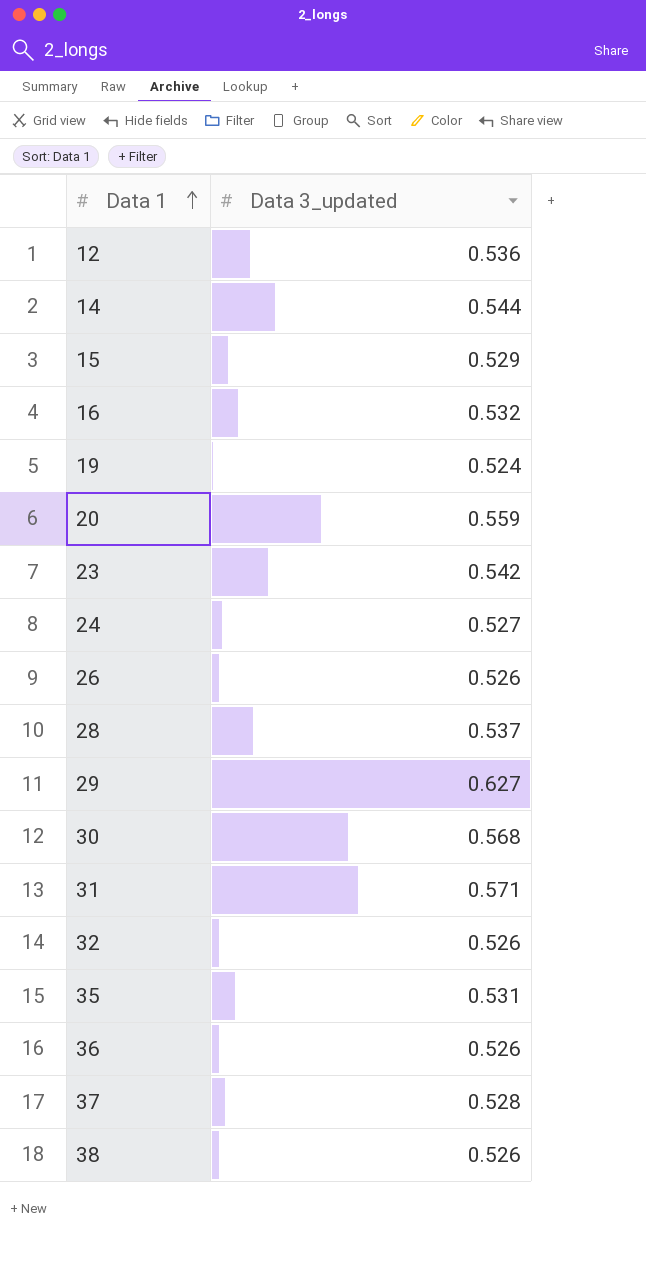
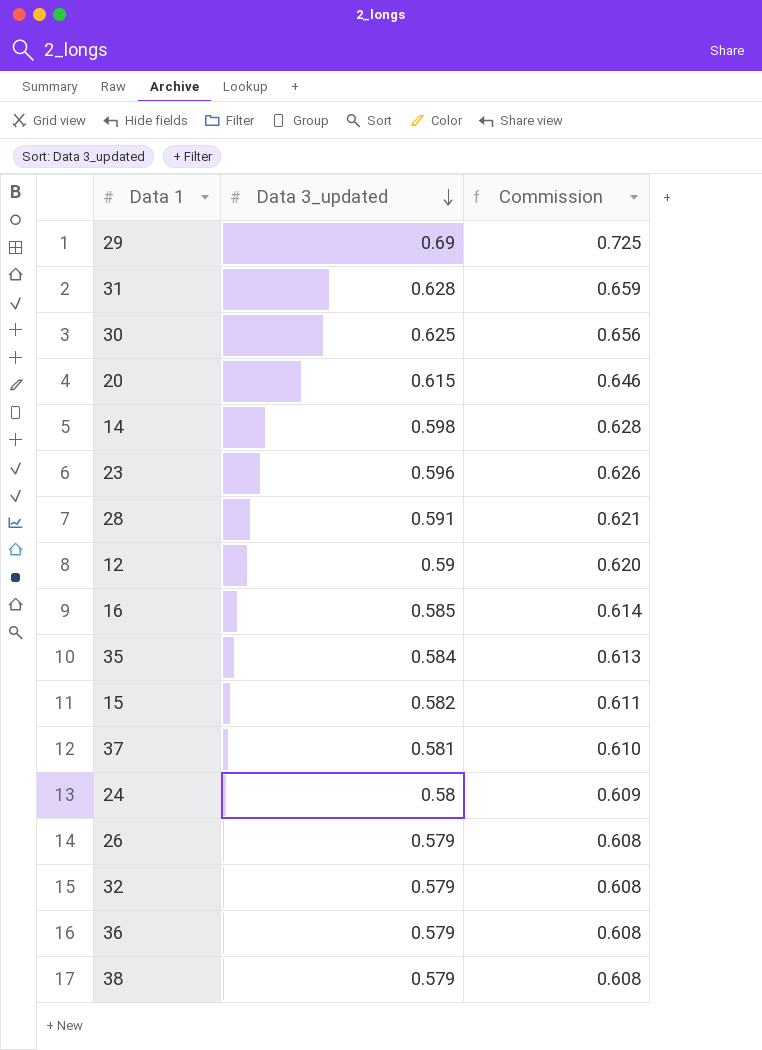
row order: Data 1 ascending -> Data 3_updated descending
column Commission | formula: none -> [Data 3_updated] * 1.05
row 19: 0.524 -> none
29 | Data 3_updated: 0.627 -> 0.69
31 | Data 3_updated: 0.571 -> 0.628
30 | Data 3_updated: 0.568 -> 0.625
20 | Data 3_updated: 0.559 -> 0.615
14 | Data 3_updated: 0.544 -> 0.598
23 | Data 3_updated: 0.542 -> 0.596
28 | Data 3_updated: 0.537 -> 0.591
12 | Data 3_updated: 0.536 -> 0.59
16 | Data 3_updated: 0.532 -> 0.585
35 | Data 3_updated: 0.531 -> 0.584
15 | Data 3_updated: 0.529 -> 0.582
37 | Data 3_updated: 0.528 -> 0.581
24 | Data 3_updated: 0.527 -> 0.58
26 | Data 3_updated: 0.526 -> 0.579
32 | Data 3_updated: 0.526 -> 0.579
36 | Data 3_updated: 0.526 -> 0.579
38 | Data 3_updated: 0.526 -> 0.579

